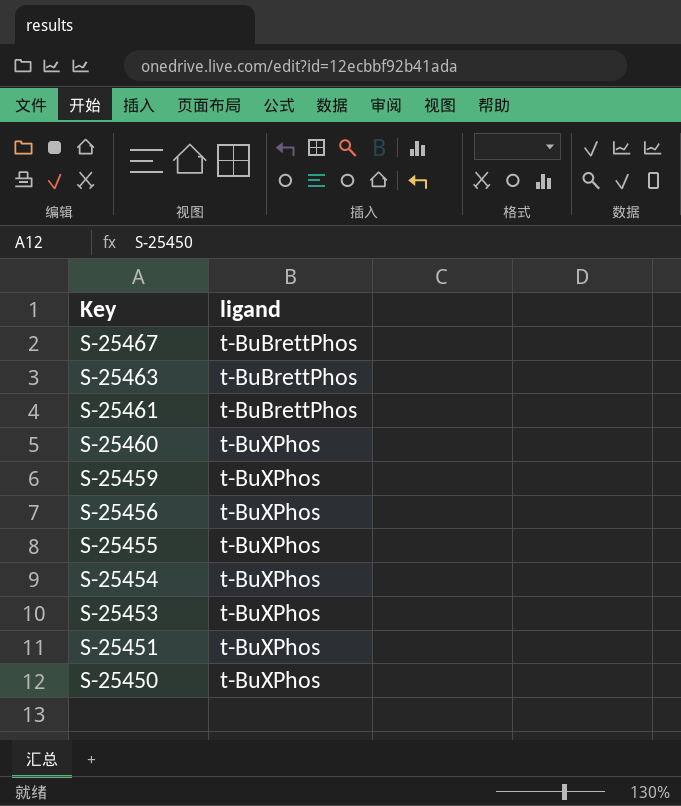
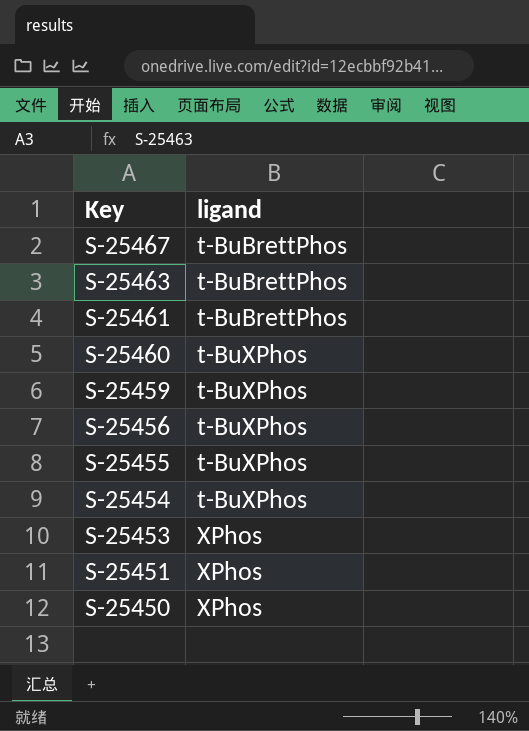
S-25453 | ligand: t-BuXPhos -> XPhos
S-25451 | ligand: t-BuXPhos -> XPhos
S-25450 | ligand: t-BuXPhos -> XPhos

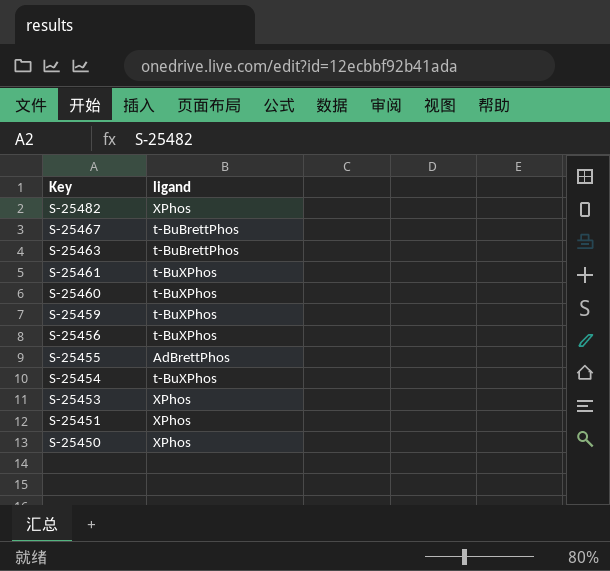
row S-25482: none -> XPhos
S-25461 | ligand: t-BuBrettPhos -> t-BuXPhos
S-25455 | ligand: t-BuXPhos -> AdBrettPhos

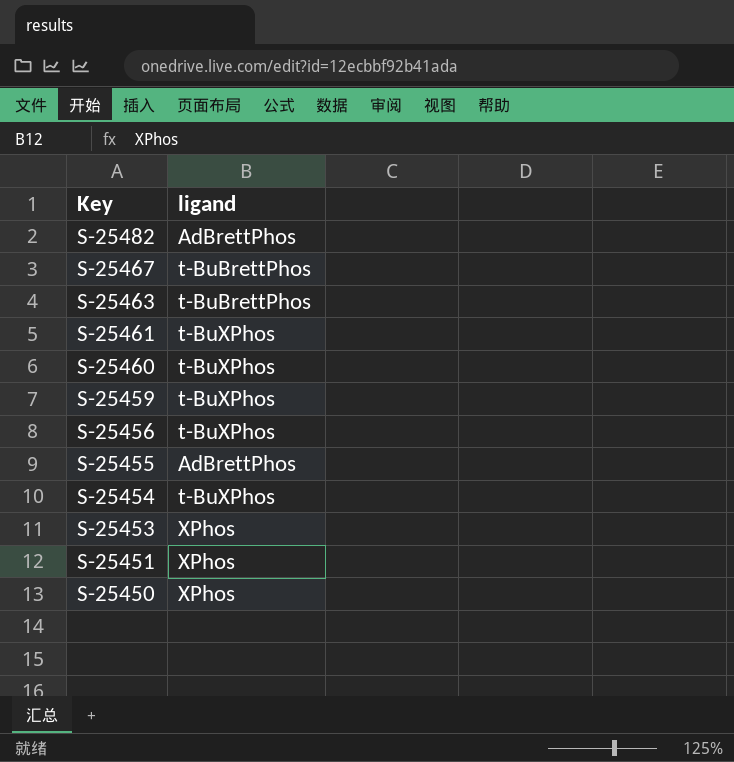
S-25482 | ligand: XPhos -> AdBrettPhos

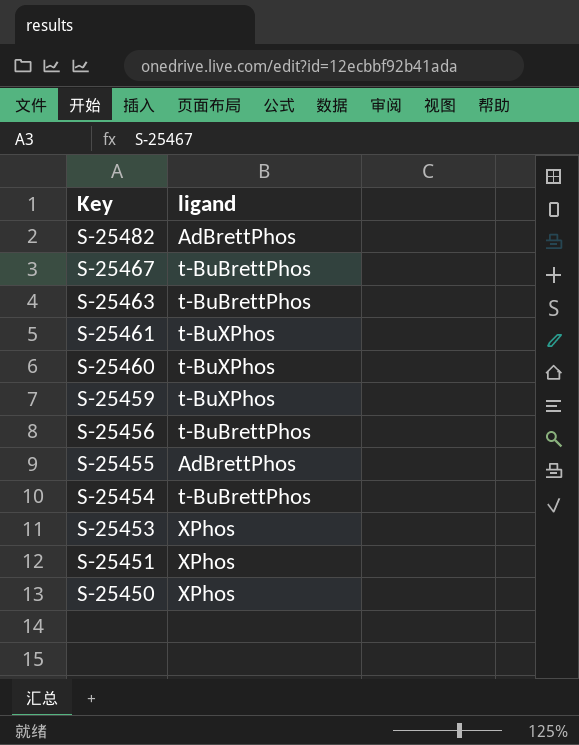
S-25456 | ligand: t-BuXPhos -> t-BuBrettPhos
S-25454 | ligand: t-BuXPhos -> t-BuBrettPhos

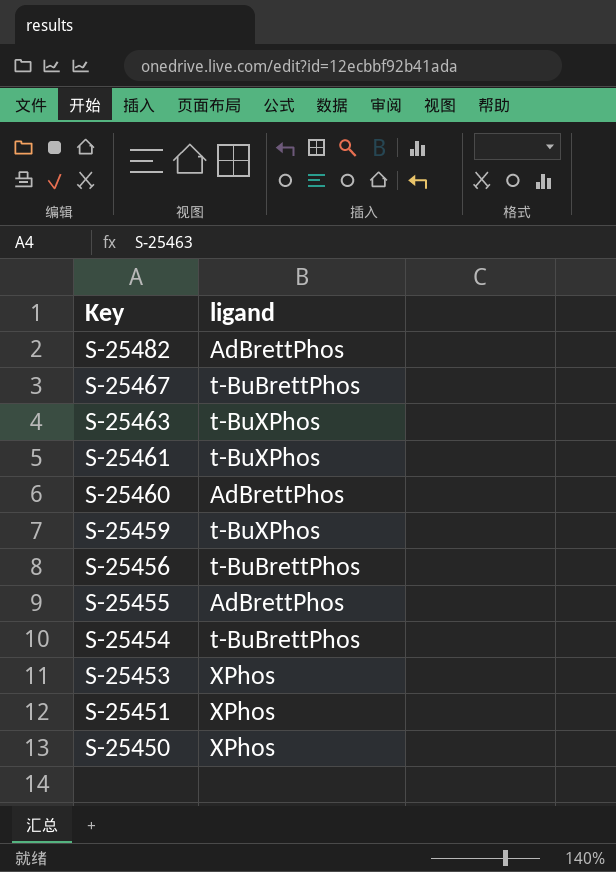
S-25463 | ligand: t-BuBrettPhos -> t-BuXPhos
S-25460 | ligand: t-BuXPhos -> AdBrettPhos

